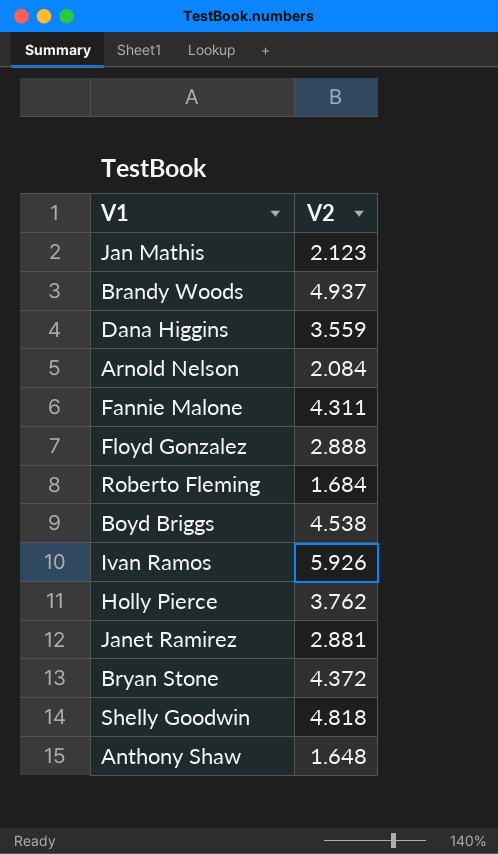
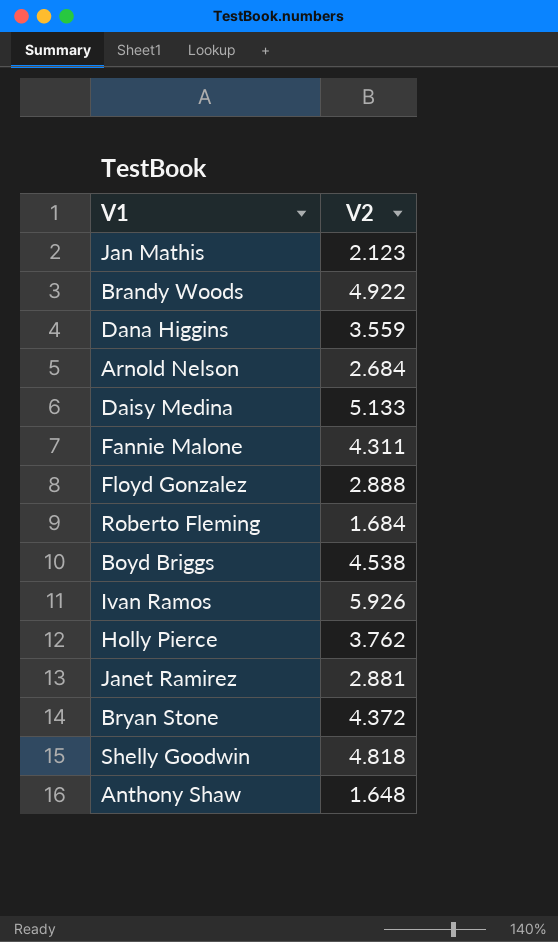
Brandy Woods | V2: 4.937 -> 4.922
Arnold Nelson | V2: 2.084 -> 2.684
row Daisy Medina: none -> 5.133

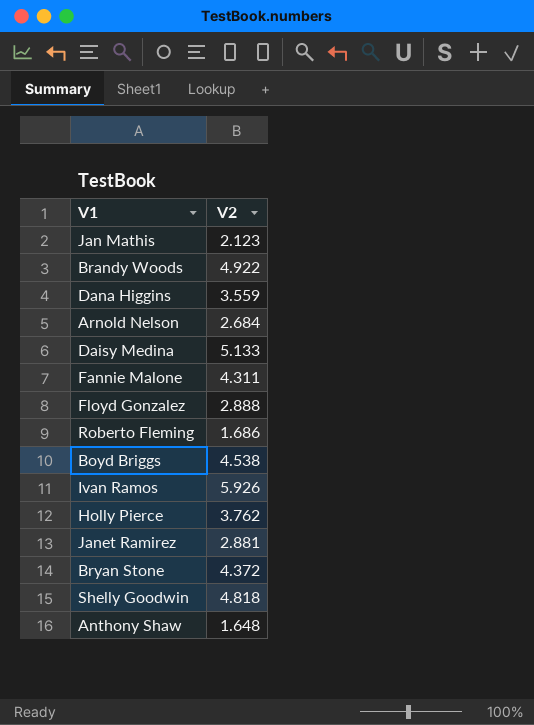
Roberto Fleming | V2: 1.684 -> 1.686

